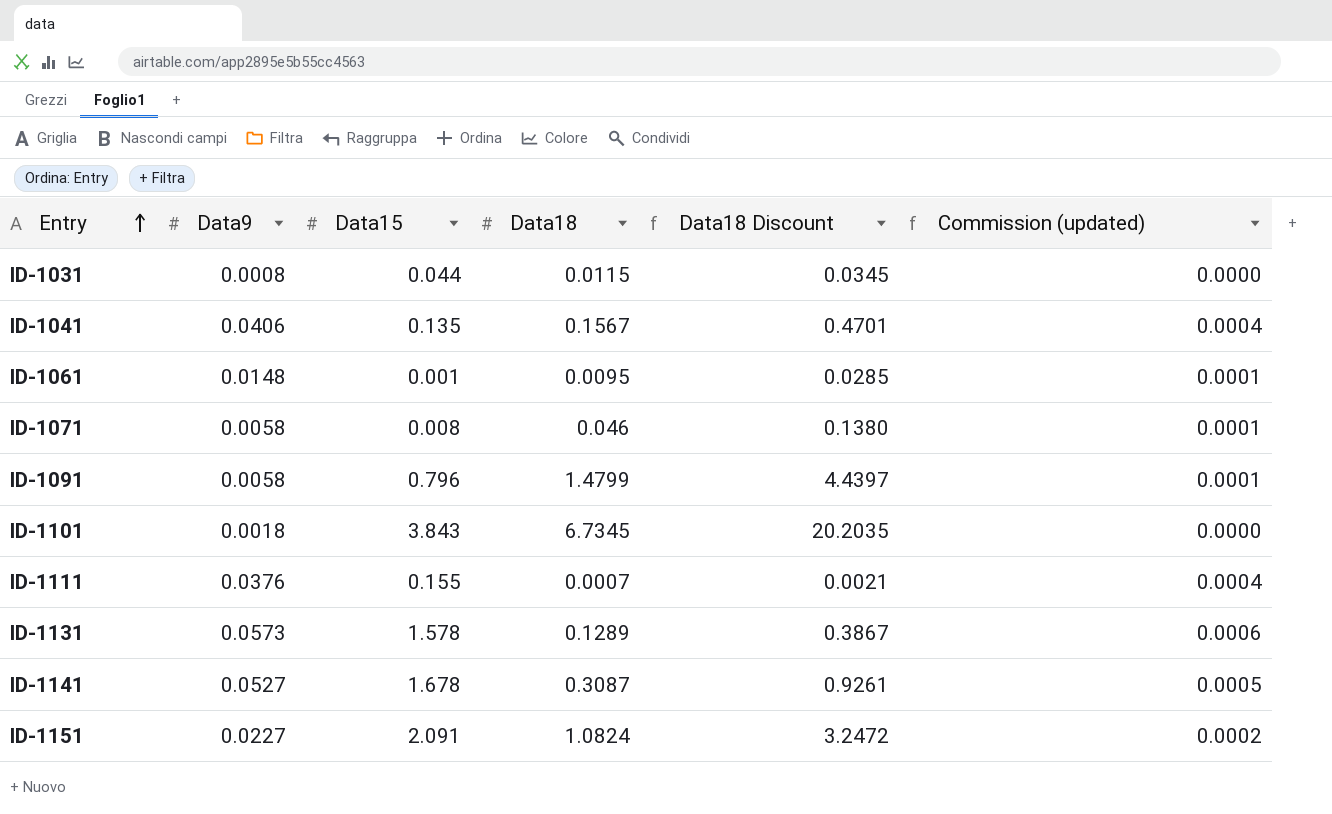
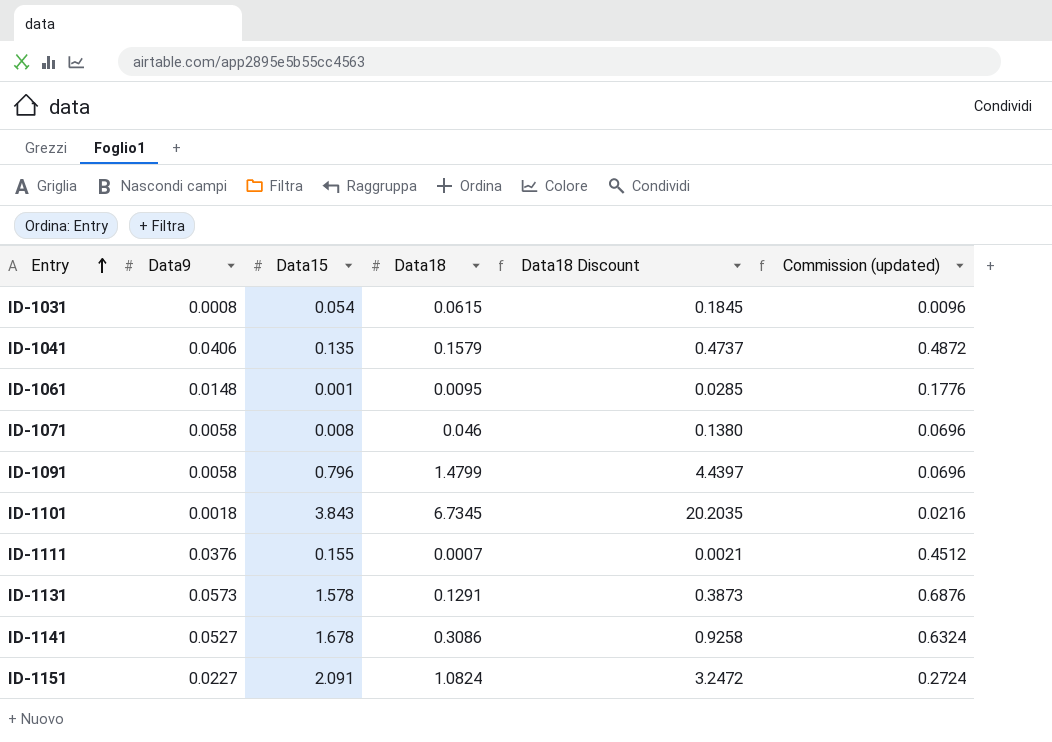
column Commission (updated) | formula: [Data9] * 0.01 -> [Data9] * 12
ID-1031 | Data15: 0.044 -> 0.054
ID-1031 | Data18: 0.0115 -> 0.0615
ID-1031 | Data18 Discount: 0.0345 -> 0.1845
ID-1041 | Data18: 0.1567 -> 0.1579
ID-1041 | Data18 Discount: 0.4701 -> 0.4737
ID-1131 | Data18: 0.1289 -> 0.1291
ID-1131 | Data18 Discount: 0.3867 -> 0.3873
ID-1141 | Data18: 0.3087 -> 0.3086
ID-1141 | Data18 Discount: 0.9261 -> 0.9258

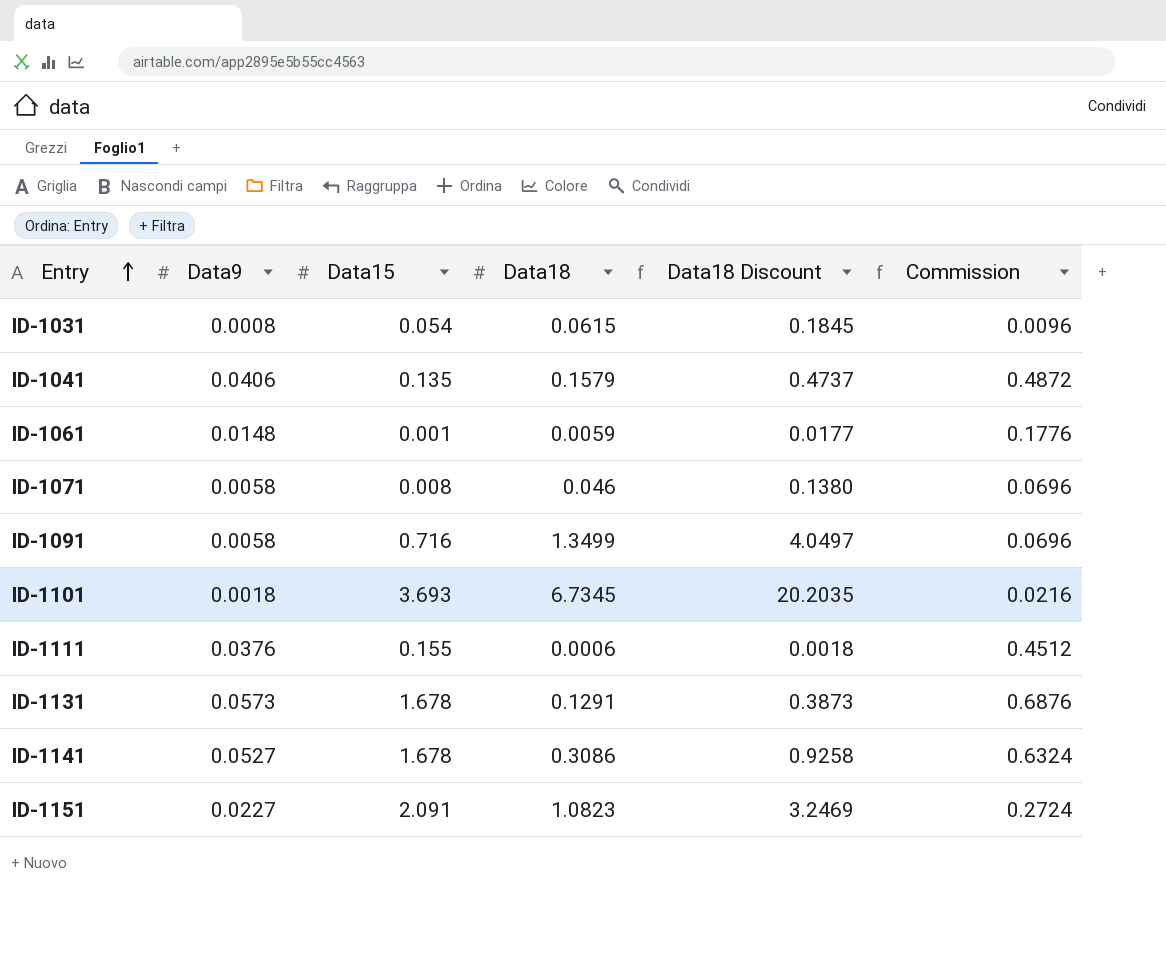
column name: Commission (updated) -> Commission
ID-1061 | Data18: 0.0095 -> 0.0059
ID-1061 | Data18 Discount: 0.0285 -> 0.0177
ID-1091 | Data15: 0.796 -> 0.716
ID-1091 | Data18: 1.4799 -> 1.3499
ID-1091 | Data18 Discount: 4.4397 -> 4.0497
ID-1101 | Data15: 3.843 -> 3.693
ID-1111 | Data18: 0.0007 -> 0.0006
ID-1111 | Data18 Discount: 0.0021 -> 0.0018
ID-1131 | Data15: 1.578 -> 1.678
ID-1151 | Data18: 1.0824 -> 1.0823
ID-1151 | Data18 Discount: 3.2472 -> 3.2469

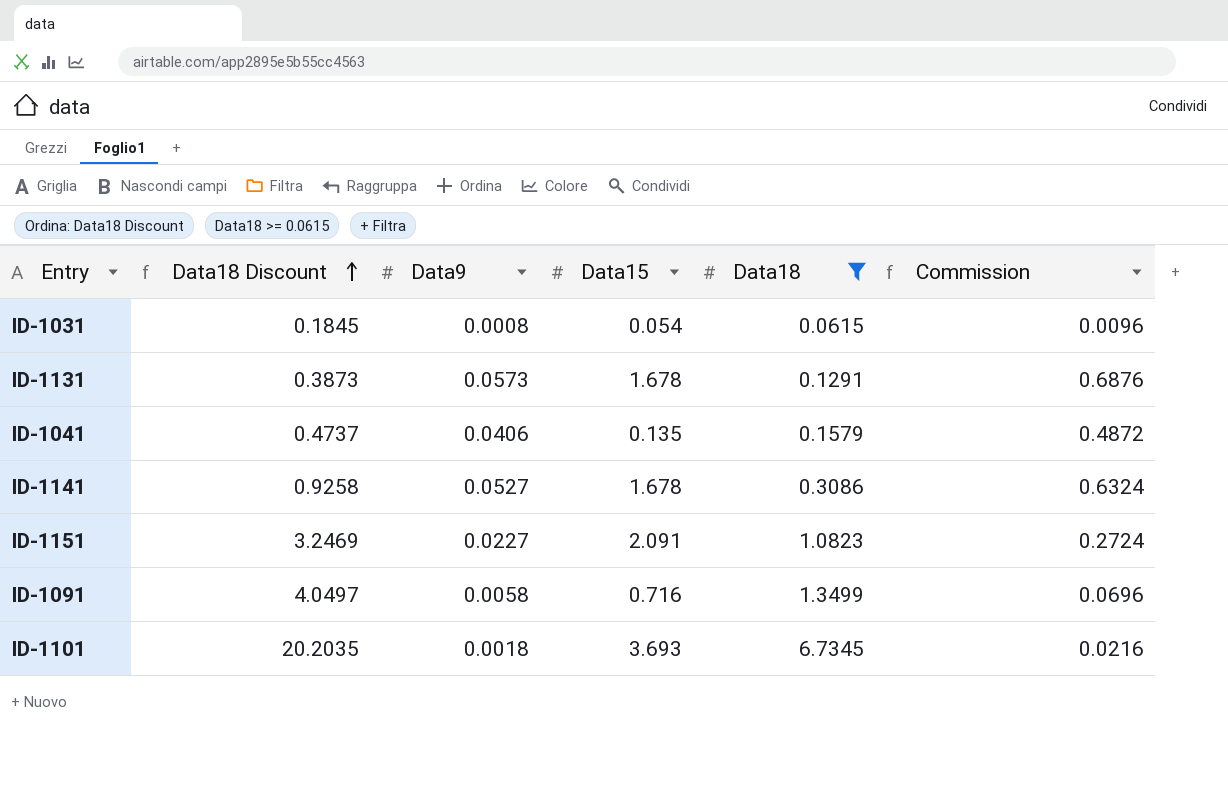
filter: none -> Data18 >= 0.0615
row order: Entry ascending -> Data18 Discount ascending
column Data18 Discount | position: 5 -> 2

